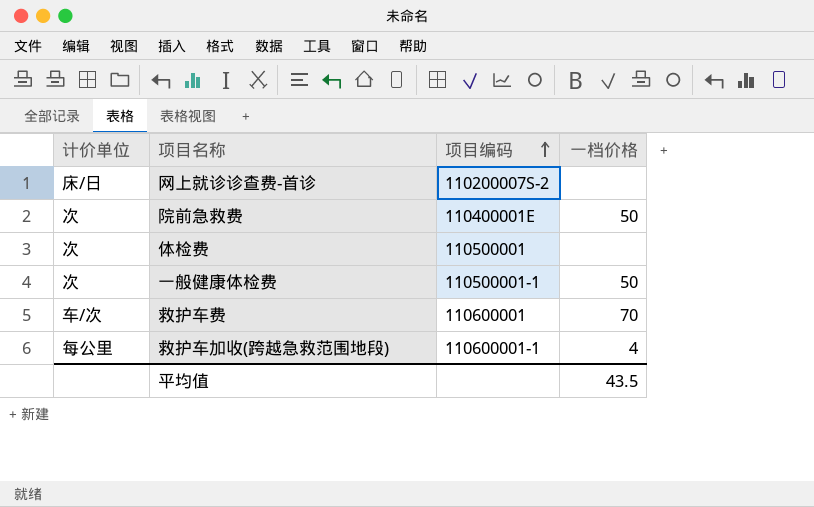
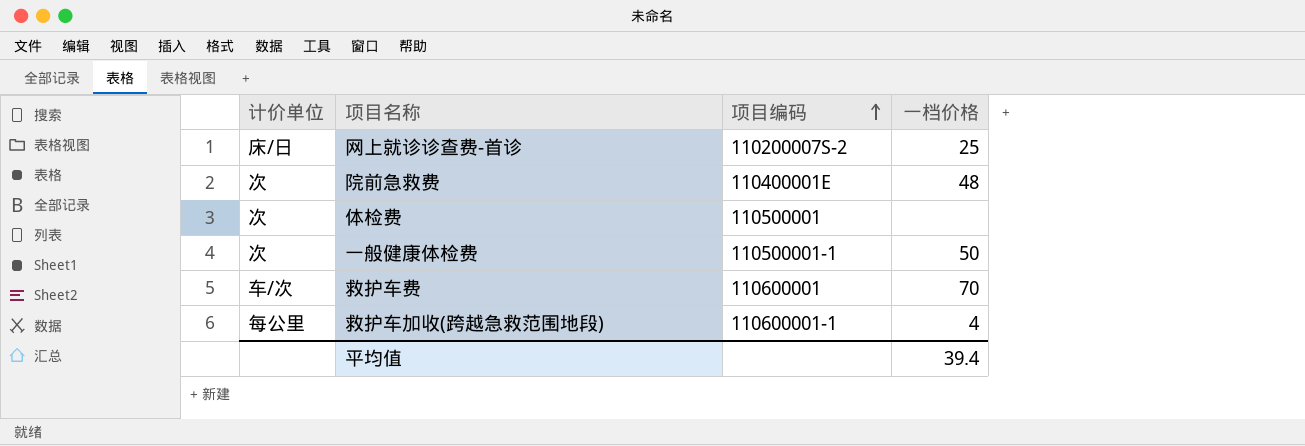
网上就诊诊查费-首诊 | 一档价格: none -> 25
院前急救费 | 一档价格: 50 -> 48
平均值 | 一档价格: 43.5 -> 39.4

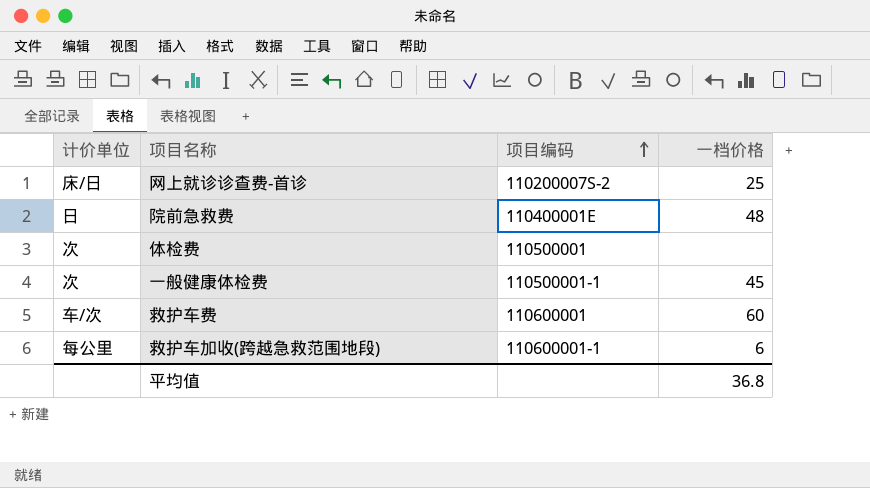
院前急救费 | 计价单位: 次 -> 日
一般健康体检费 | 一档价格: 50 -> 45
救护车费 | 一档价格: 70 -> 60
救护车加收(跨越急救范围地段) | 一档价格: 4 -> 6
平均值 | 一档价格: 39.4 -> 36.8

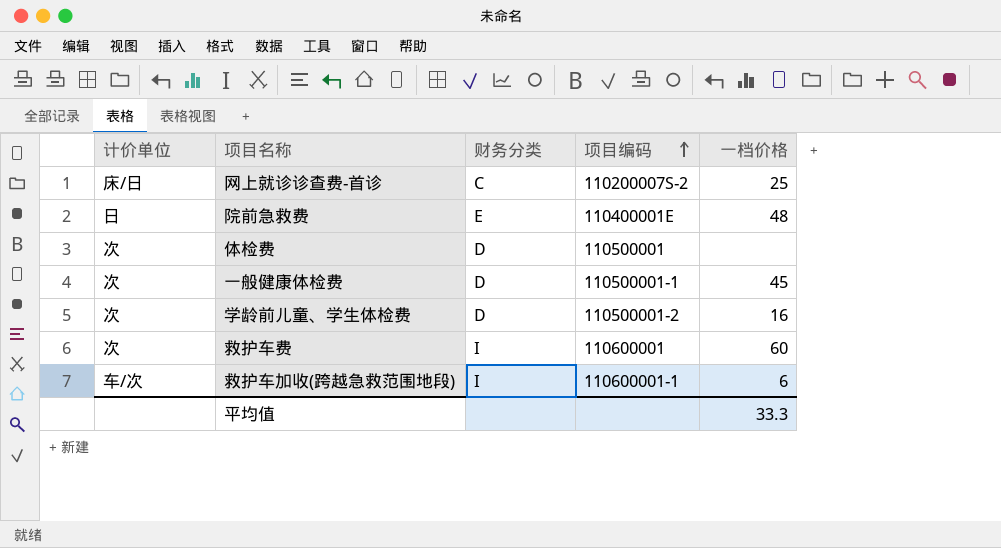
column 财务分类 | position: none -> 3
row 学龄前儿童、学生体检费: none -> 次 | D | 110500001-2 | 16
救护车费 | 计价单位: 车/次 -> 次
救护车加收(跨越急救范围地段) | 计价单位: 每公里 -> 车/次
平均值 | 一档价格: 36.8 -> 33.3

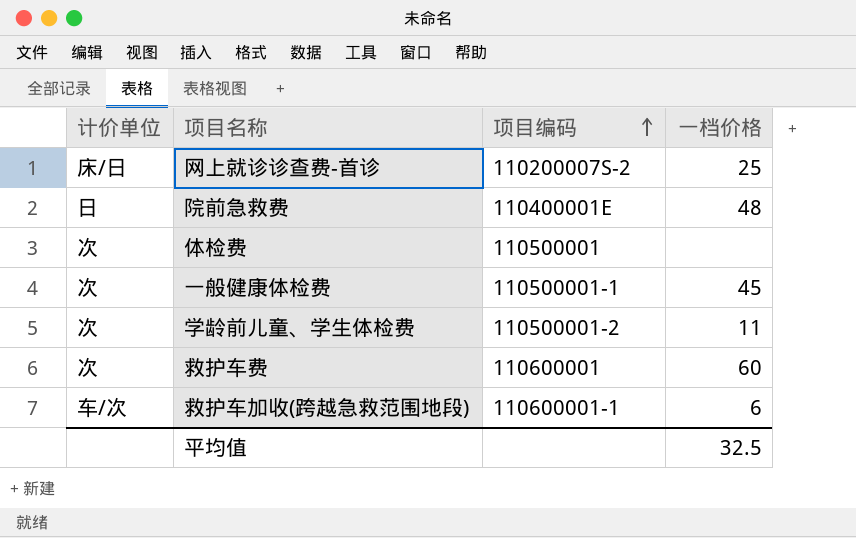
column 财务分类 | position: 3 -> none
学龄前儿童、学生体检费 | 一档价格: 16 -> 11
平均值 | 一档价格: 33.3 -> 32.5

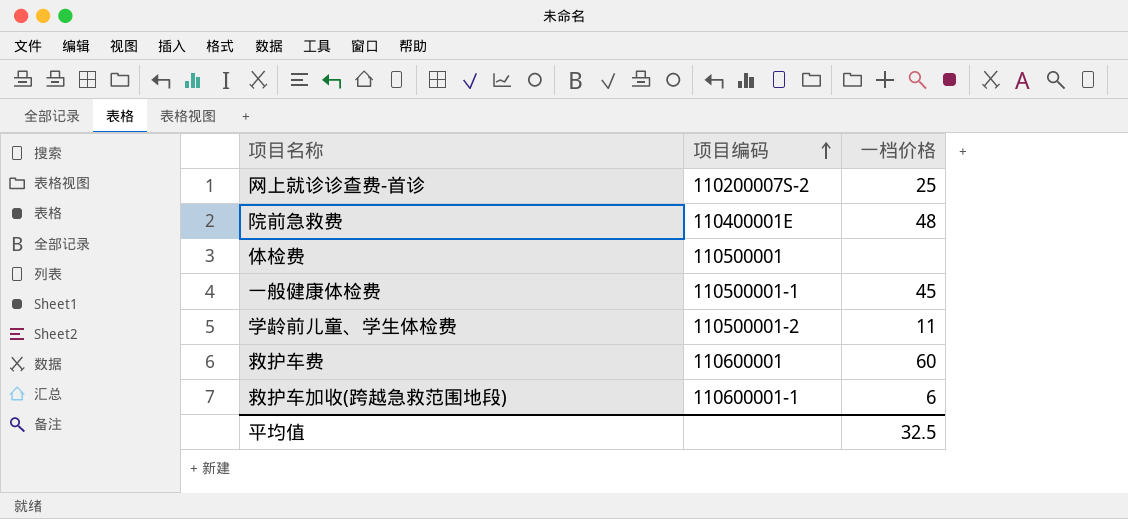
column 计价单位 | position: 1 -> none

